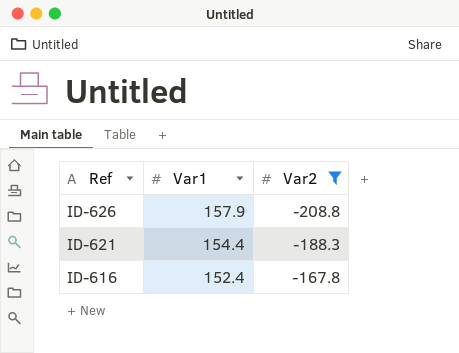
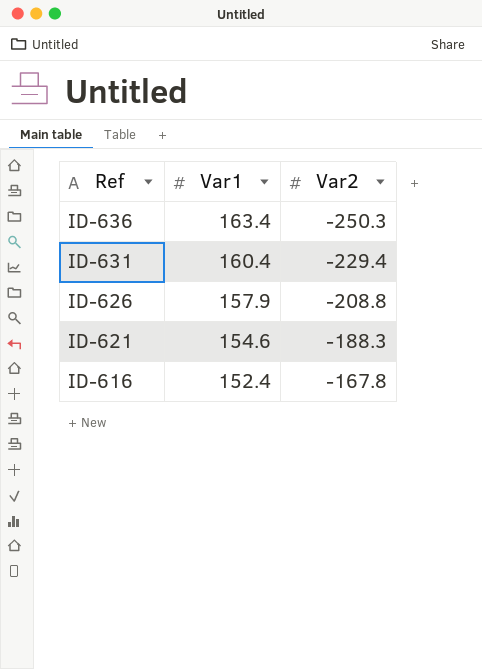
filter: Var2 >= -208.8 -> none
ID-621 | Var1: 154.4 -> 154.6

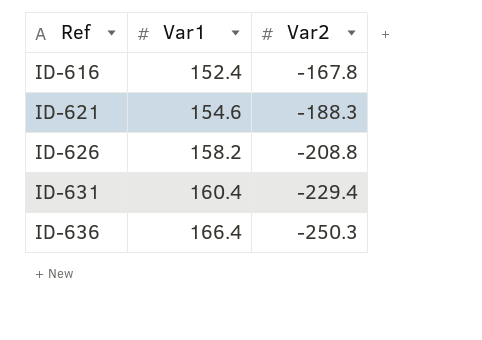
row order: Ref descending -> Ref ascending
ID-626 | Var1: 157.9 -> 158.2
ID-636 | Var1: 163.4 -> 166.4

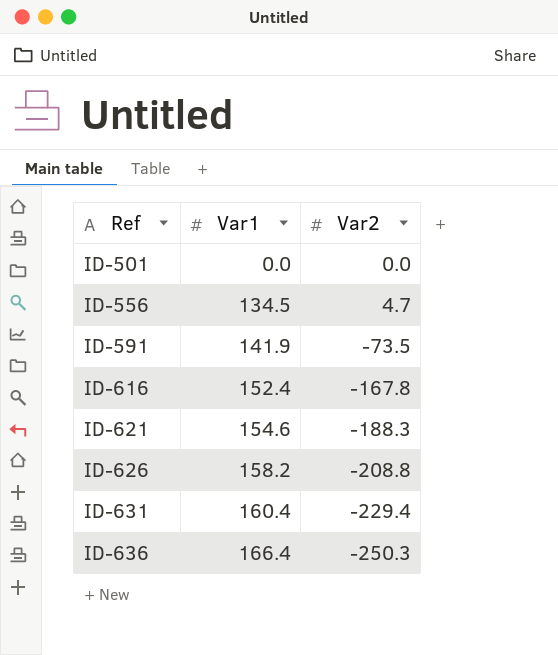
row ID-501: none -> 0.0 | 0.0
row ID-556: none -> 134.5 | 4.7
row ID-591: none -> 141.9 | -73.5

